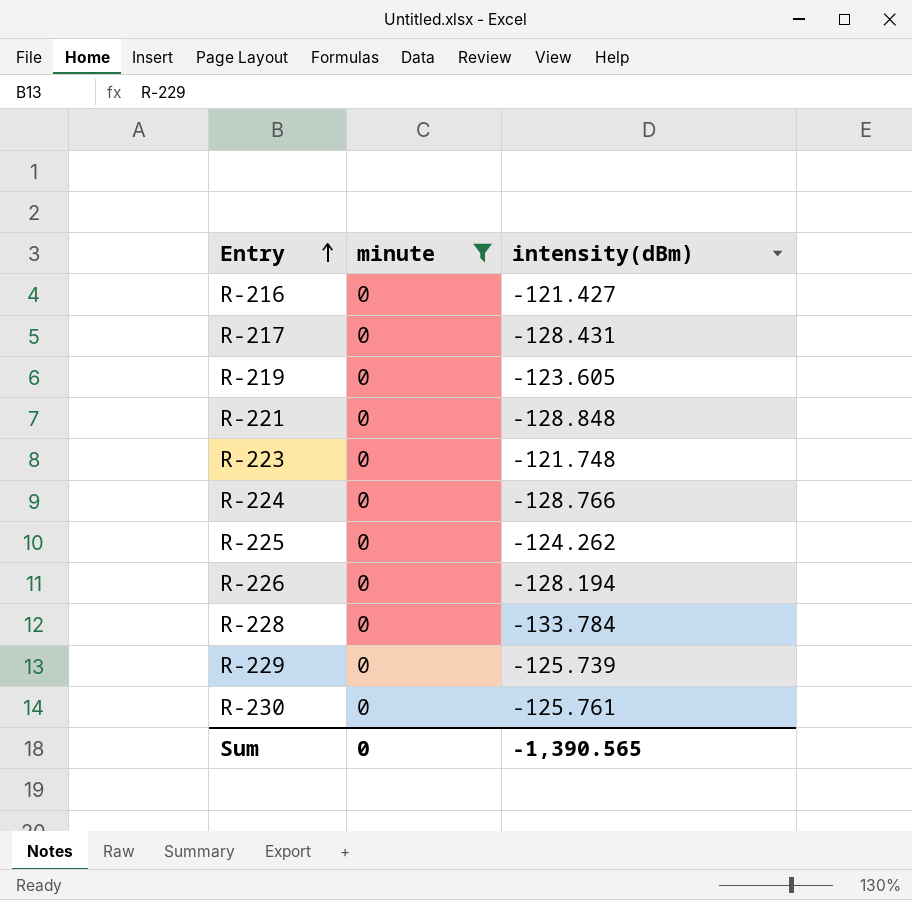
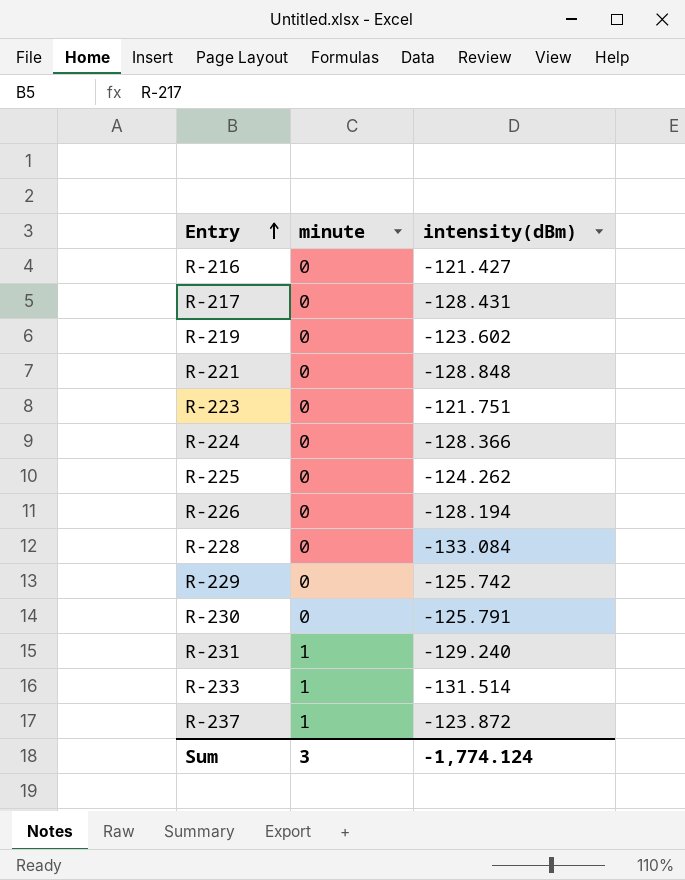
filter: minute = 0 -> none
R-219 | intensity(dBm): -123.605 -> -123.602
R-223 | intensity(dBm): -121.748 -> -121.751
R-224 | intensity(dBm): -128.766 -> -128.366
R-228 | intensity(dBm): -133.784 -> -133.084
R-229 | intensity(dBm): -125.739 -> -125.742
R-230 | intensity(dBm): -125.761 -> -125.791
Sum | minute: 0 -> 3
Sum | intensity(dBm): -1,390.565 -> -1,774.124

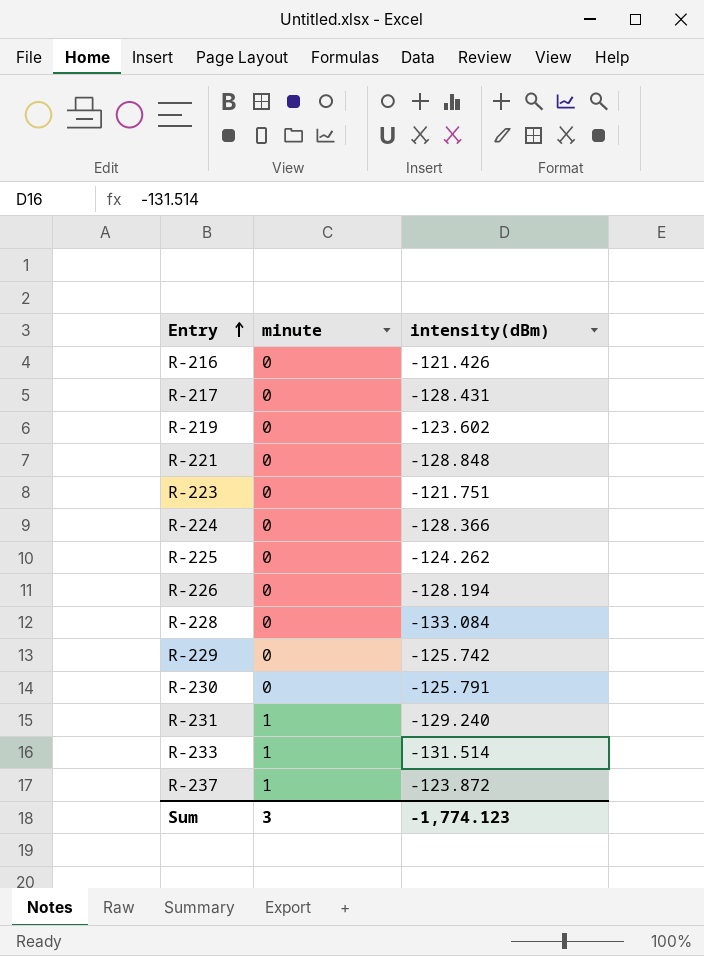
R-216 | intensity(dBm): -121.427 -> -121.426
Sum | intensity(dBm): -1,774.124 -> -1,774.123

